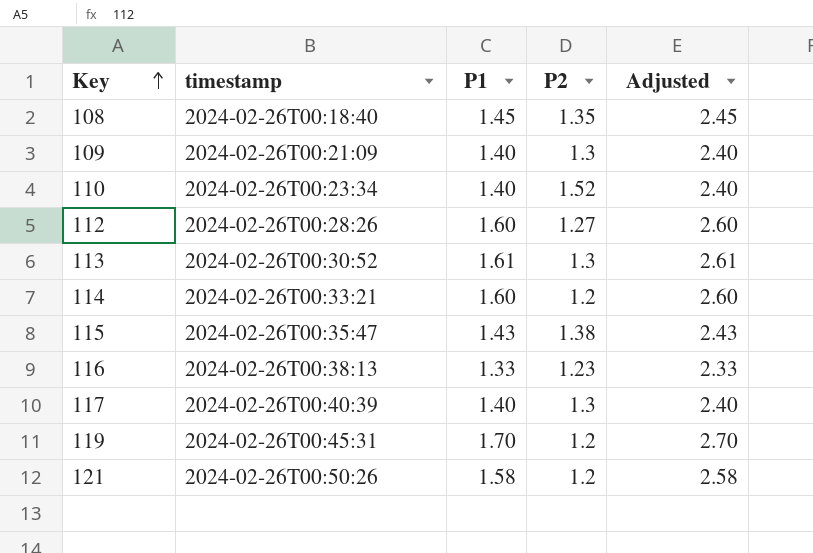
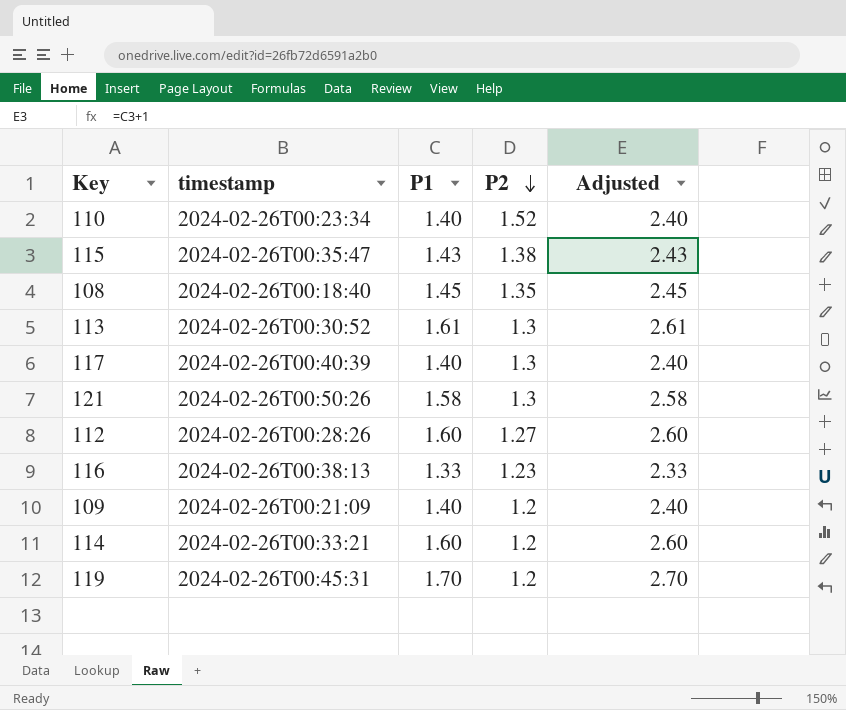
row order: Key ascending -> P2 descending
121 | P2: 1.2 -> 1.3
109 | P2: 1.3 -> 1.2

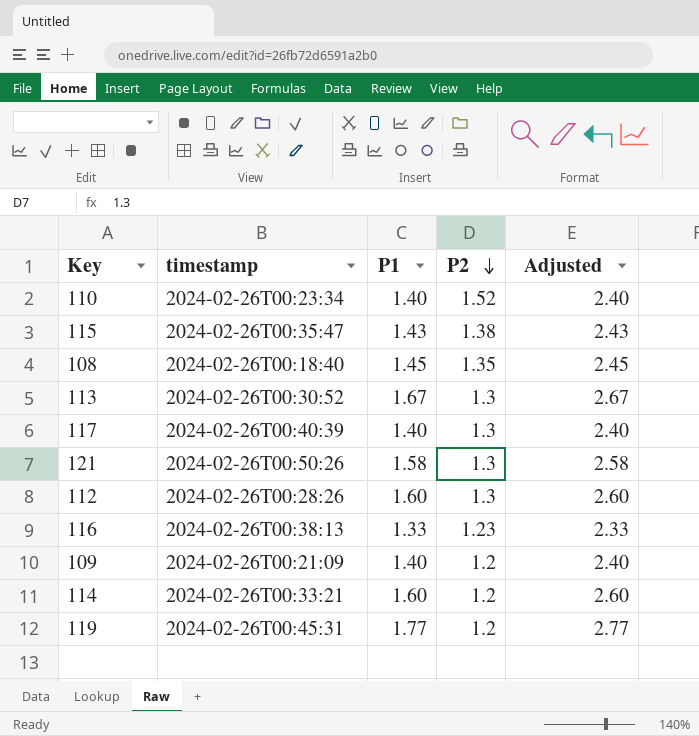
113 | P1: 1.61 -> 1.67
113 | Adjusted: 2.61 -> 2.67
112 | P2: 1.27 -> 1.3
119 | P1: 1.70 -> 1.77
119 | Adjusted: 2.70 -> 2.77

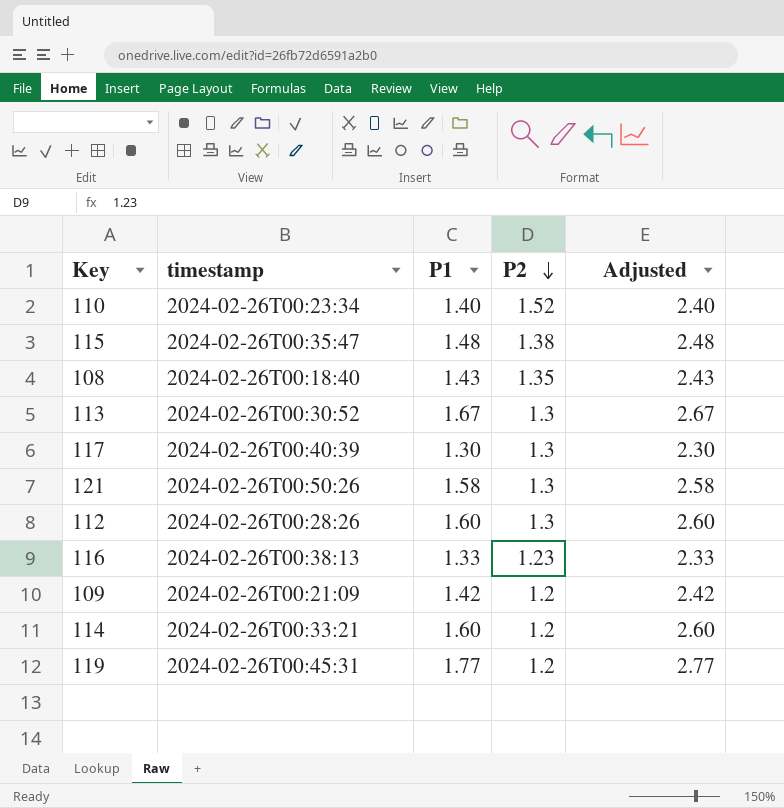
115 | P1: 1.43 -> 1.48
115 | Adjusted: 2.43 -> 2.48
108 | P1: 1.45 -> 1.43
108 | Adjusted: 2.45 -> 2.43
117 | P1: 1.40 -> 1.30
117 | Adjusted: 2.40 -> 2.30
109 | P1: 1.40 -> 1.42
109 | Adjusted: 2.40 -> 2.42

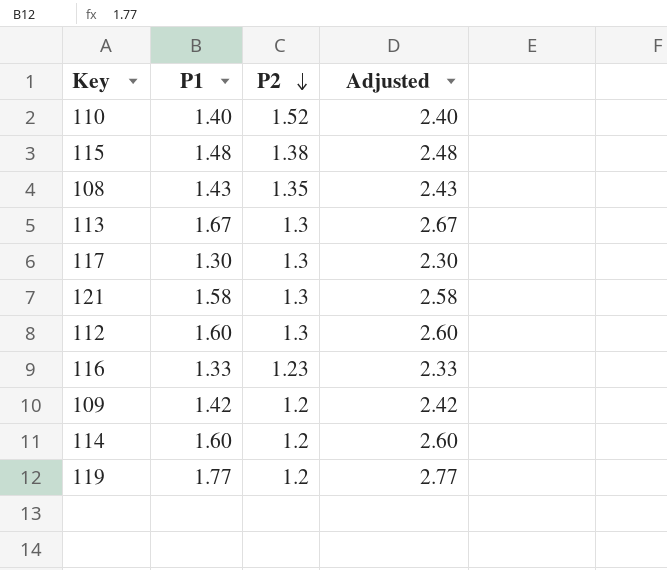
column timestamp | position: 2 -> none

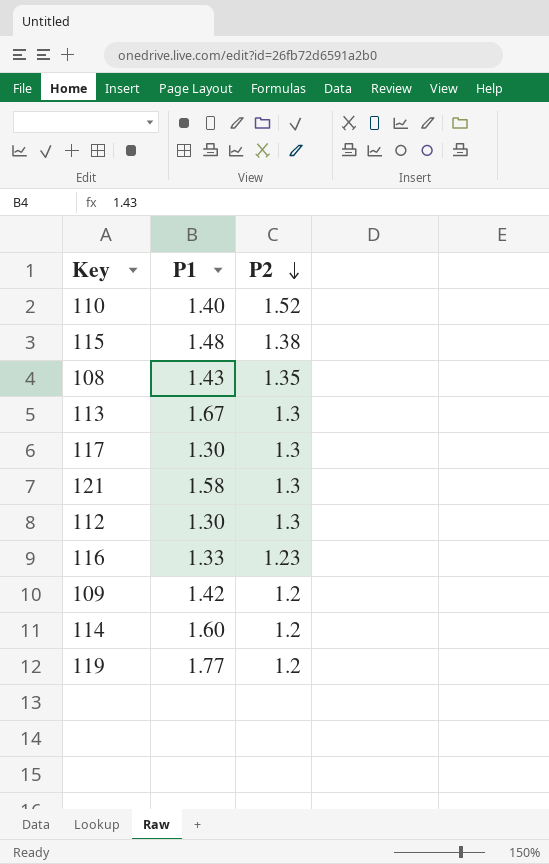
column Adjusted | formula: [P1] + 1 -> none
112 | P1: 1.60 -> 1.30

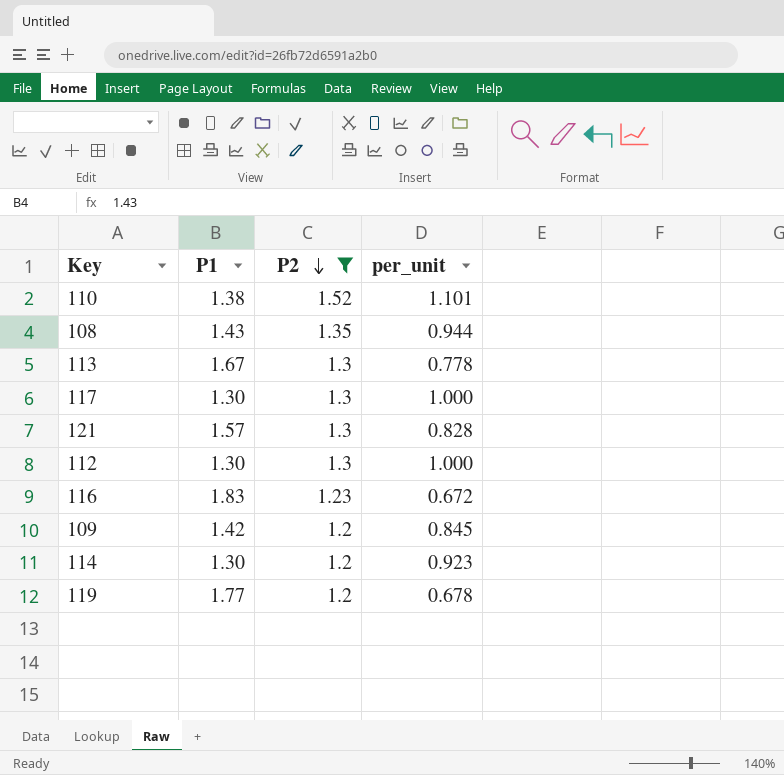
filter: none -> P2 != 1.38
column per_unit | formula: none -> [P2] / [P1]
110 | P1: 1.40 -> 1.38
121 | P1: 1.58 -> 1.57
116 | P1: 1.33 -> 1.83
114 | P1: 1.60 -> 1.30

